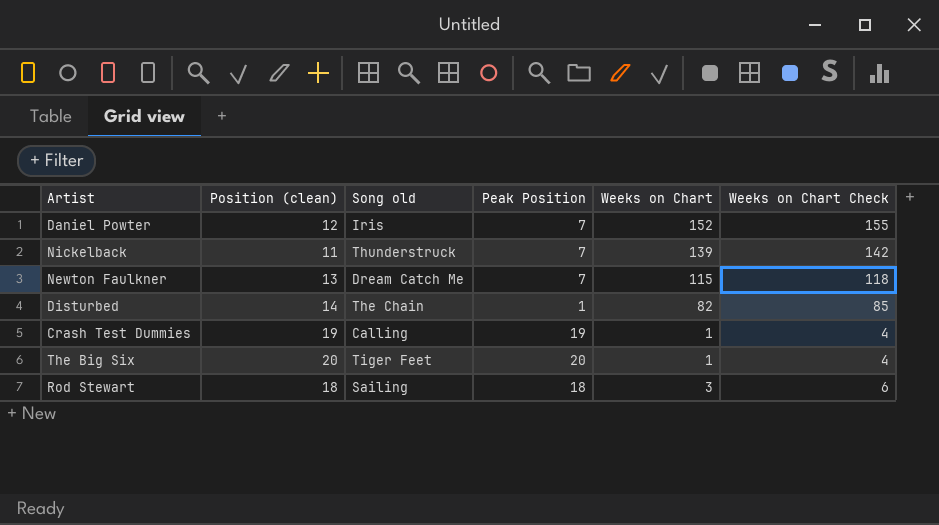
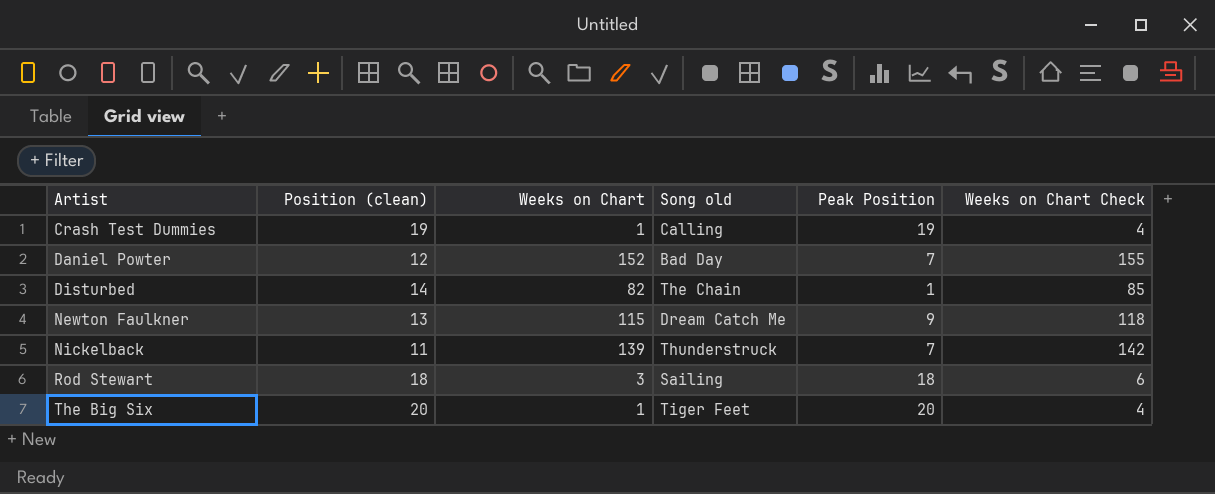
row order: none -> Artist ascending
column Weeks on Chart | position: 5 -> 3
Daniel Powter | Song old: Iris -> Bad Day
Newton Faulkner | Peak Position: 7 -> 9

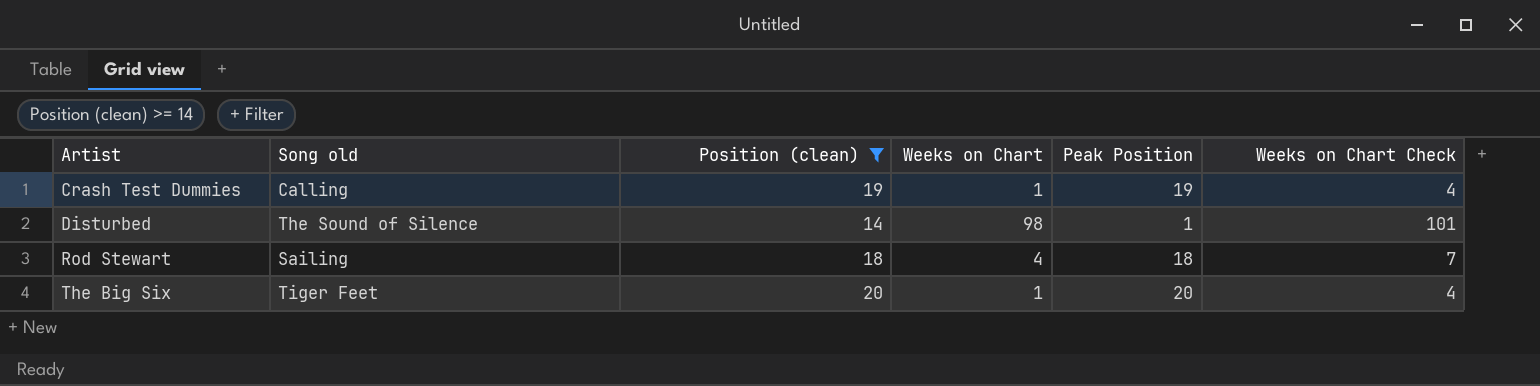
filter: none -> Position (clean) >= 14
column Song old | position: 4 -> 2
Disturbed | Song old: The Chain -> The Sound of Silence
Disturbed | Weeks on Chart: 82 -> 98
Disturbed | Weeks on Chart Check: 85 -> 101
Rod Stewart | Weeks on Chart: 3 -> 4
Rod Stewart | Weeks on Chart Check: 6 -> 7

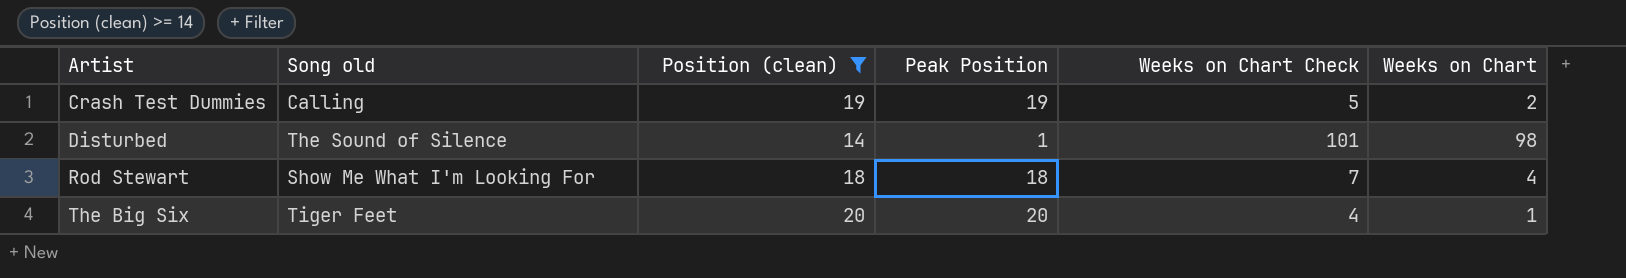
column Weeks on Chart | position: 4 -> 6
Crash Test Dummies | Weeks on Chart Check: 4 -> 5
Crash Test Dummies | Weeks on Chart: 1 -> 2
Rod Stewart | Song old: Sailing -> Show Me What I'm Looking For

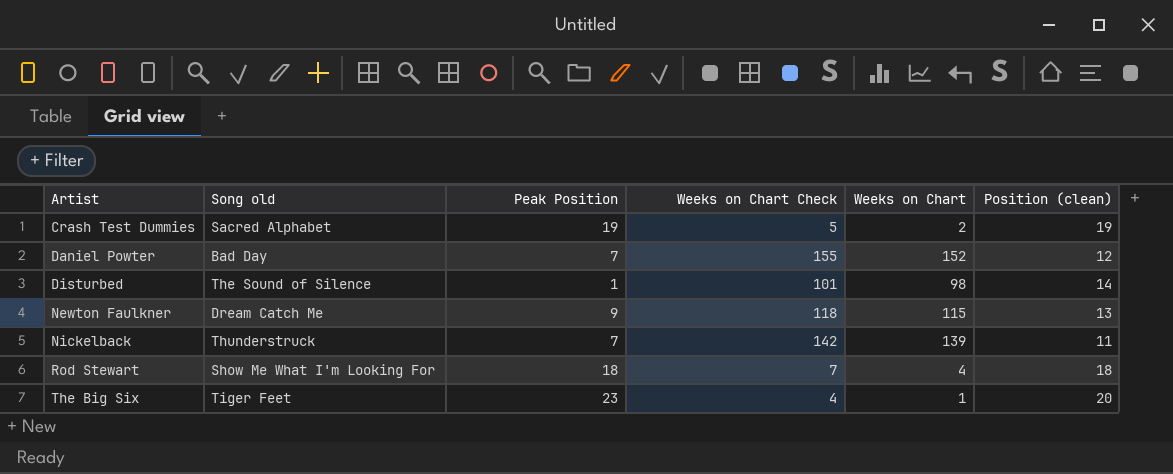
filter: Position (clean) >= 14 -> none
column Position (clean) | position: 3 -> 6
Crash Test Dummies | Song old: Calling -> Sacred Alphabet
The Big Six | Peak Position: 20 -> 23

